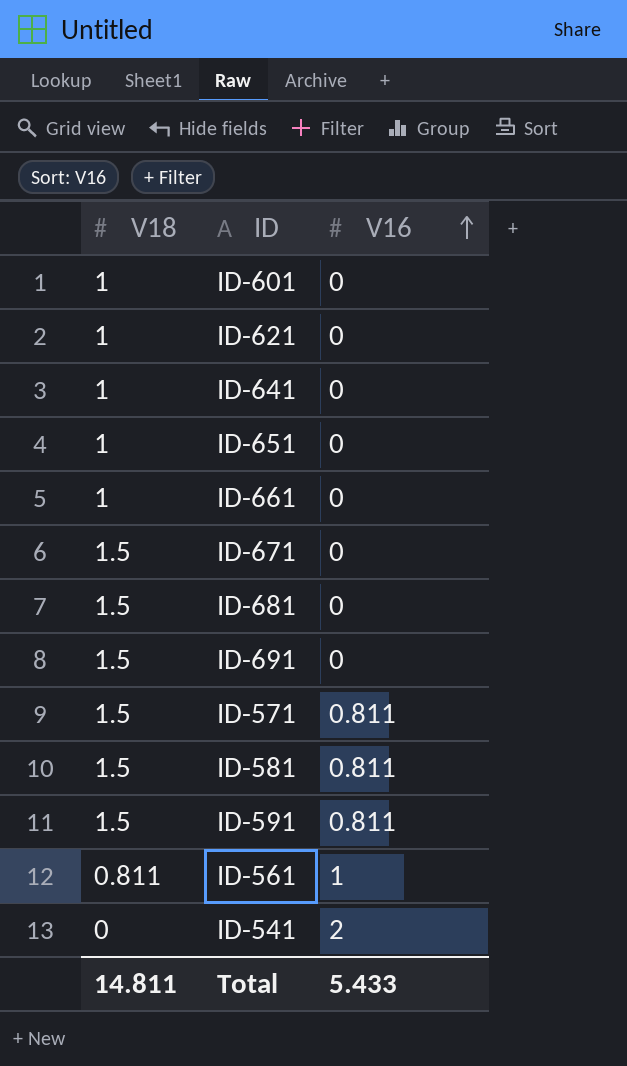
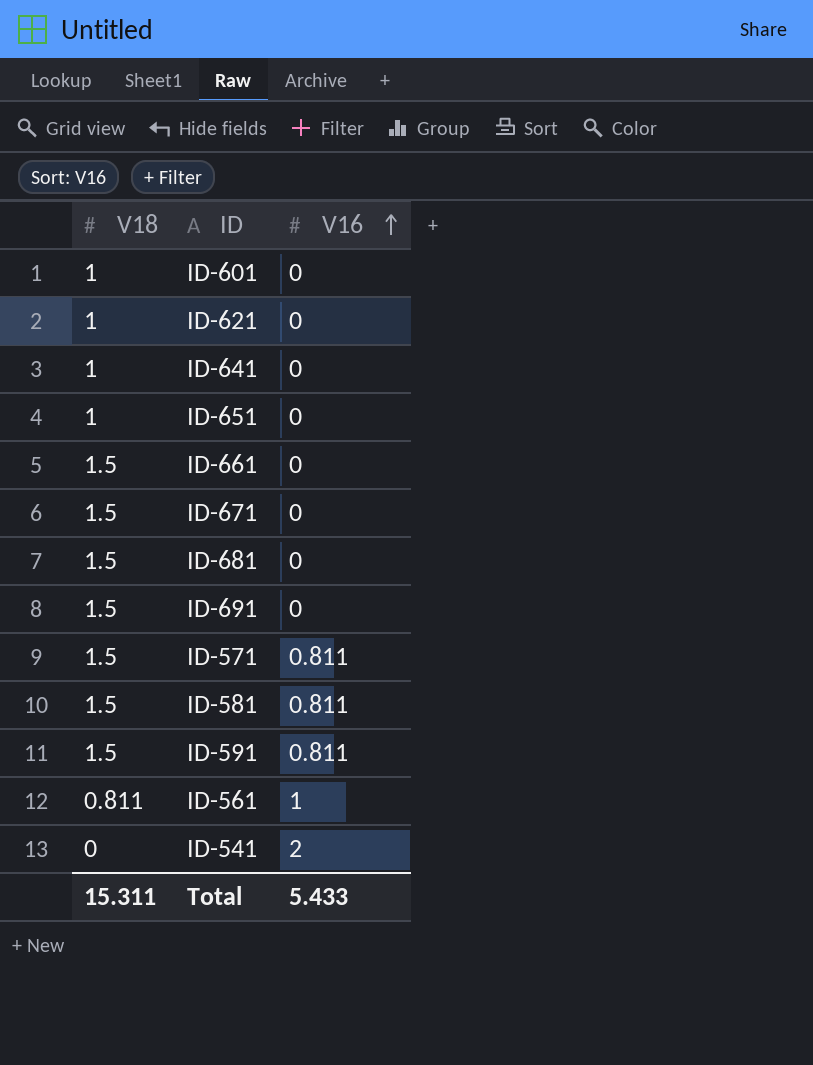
ID-661 | V18: 1 -> 1.5
Total | V18: 14.811 -> 15.311

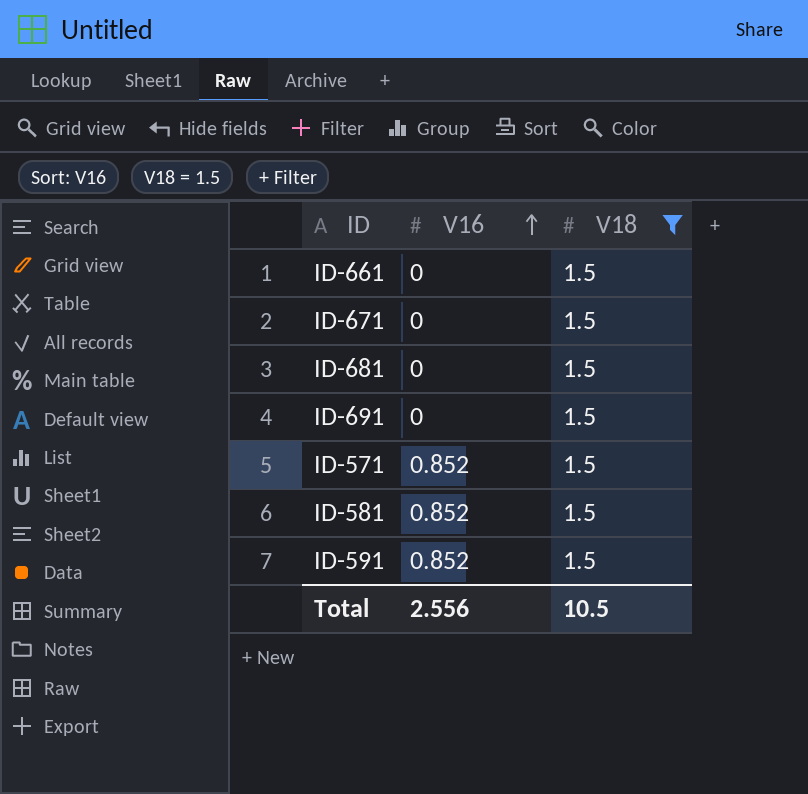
filter: none -> V18 = 1.5
column V18 | position: 1 -> 3
ID-571 | V16: 0.811 -> 0.852
ID-581 | V16: 0.811 -> 0.852
ID-591 | V16: 0.811 -> 0.852
Total | V16: 5.433 -> 2.556
Total | V18: 15.311 -> 10.5

